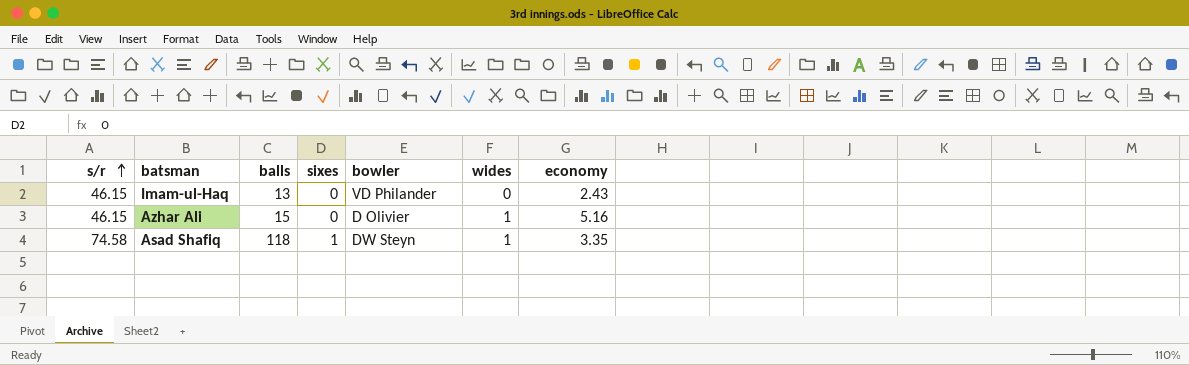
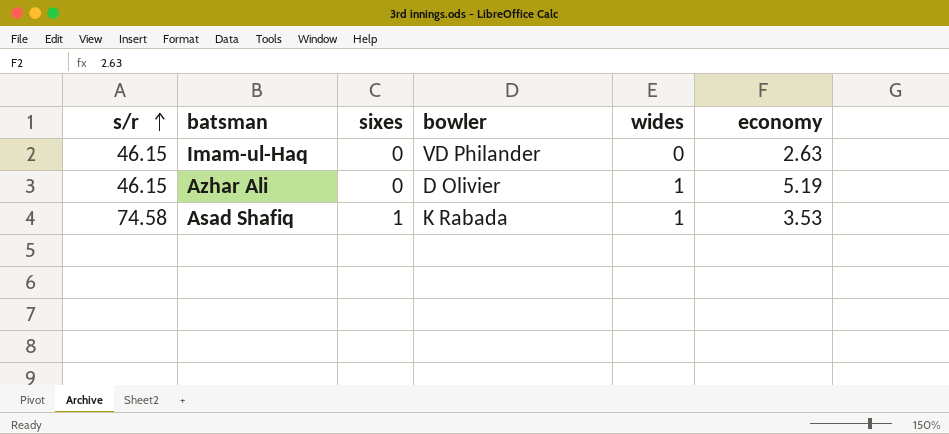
column balls | position: 3 -> none
Imam-ul-Haq | economy: 2.43 -> 2.63
Azhar Ali | economy: 5.16 -> 5.19
Asad Shafiq | bowler: DW Steyn -> K Rabada
Asad Shafiq | economy: 3.35 -> 3.53

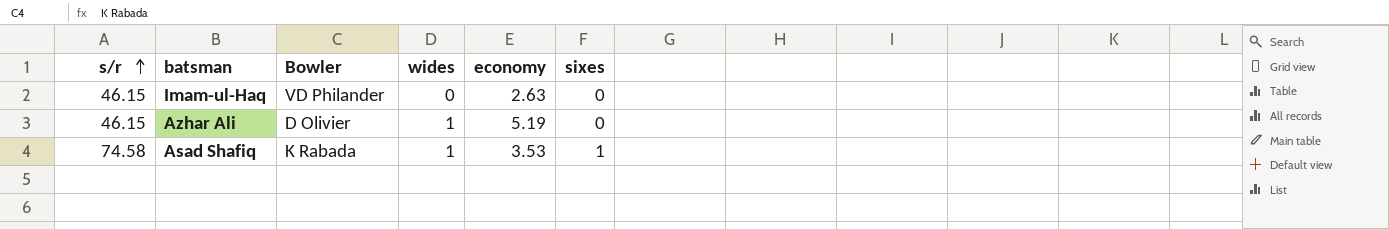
column name: bowler -> Bowler
column sixes | position: 3 -> 6

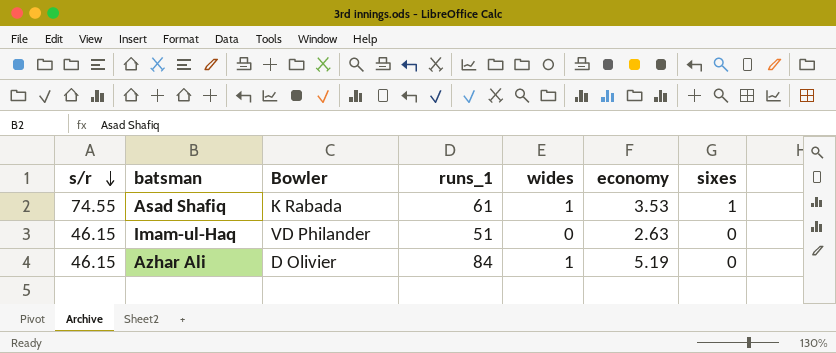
row order: s/r ascending -> s/r descending
column runs_1 | position: none -> 4
Asad Shafiq | s/r: 74.58 -> 74.55

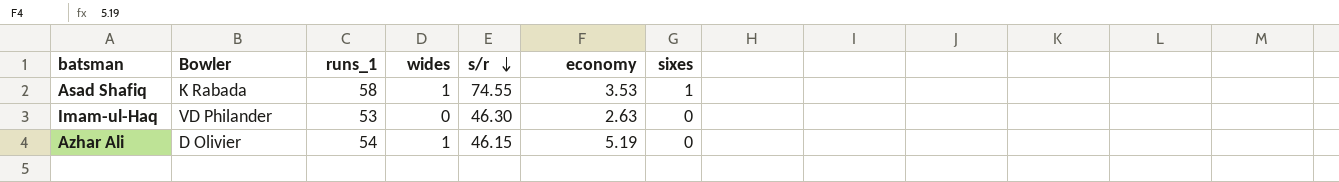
column s/r | position: 1 -> 5
Asad Shafiq | runs_1: 61 -> 58
Imam-ul-Haq | runs_1: 51 -> 53
Imam-ul-Haq | s/r: 46.15 -> 46.30
Azhar Ali | runs_1: 84 -> 54

